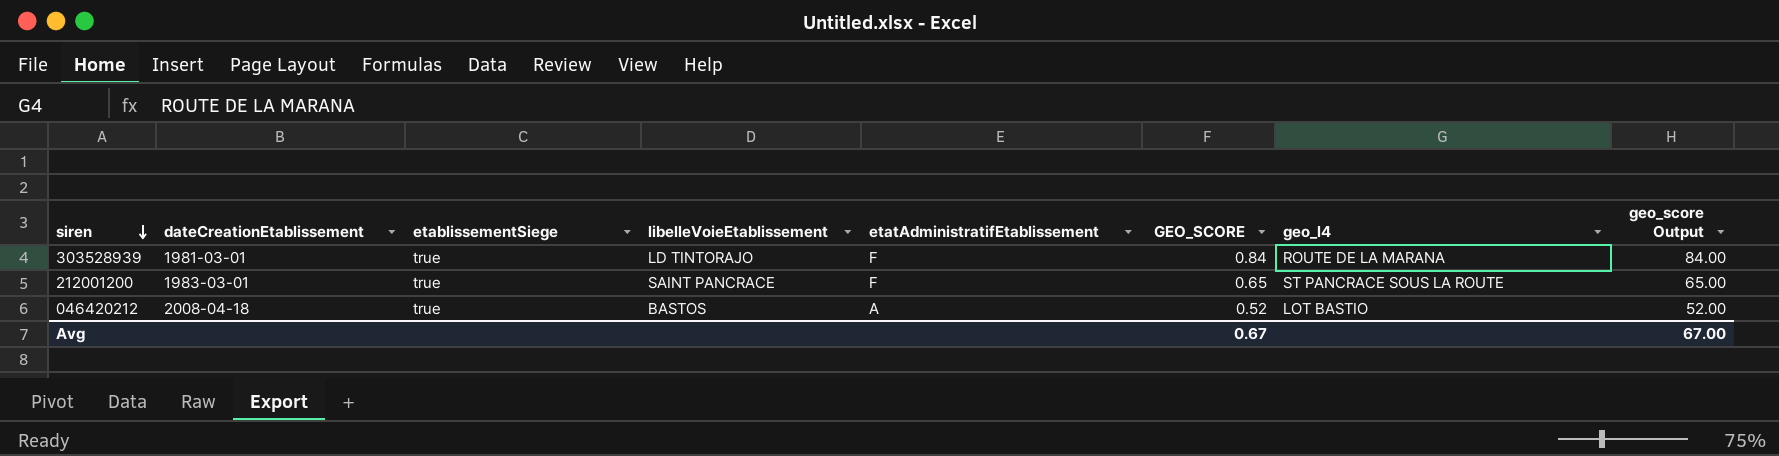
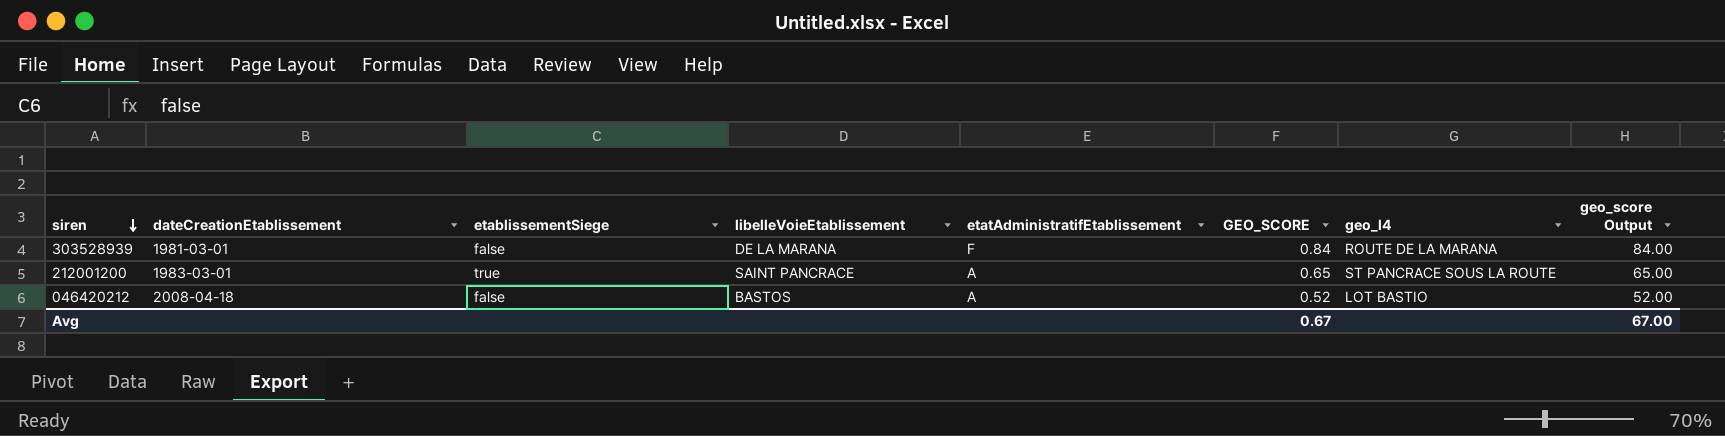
303528939 | etablissementSiege: true -> false
303528939 | libelleVoieEtablissement: LD TINTORAJO -> DE LA MARANA
212001200 | etatAdministratifEtablissement: F -> A
046420212 | etablissementSiege: true -> false

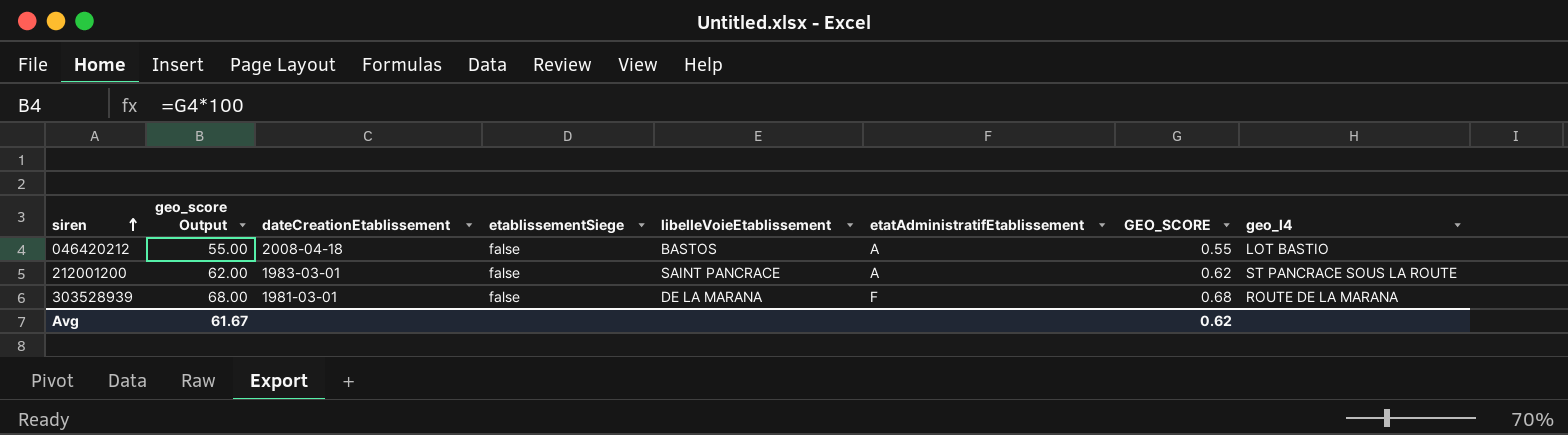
row order: siren descending -> siren ascending
column geo_score Output | position: 8 -> 2
046420212 | geo_score Output: 52.00 -> 55.00
046420212 | GEO_SCORE: 0.52 -> 0.55
212001200 | geo_score Output: 65.00 -> 62.00
212001200 | etablissementSiege: true -> false
212001200 | GEO_SCORE: 0.65 -> 0.62
303528939 | geo_score Output: 84.00 -> 68.00
303528939 | GEO_SCORE: 0.84 -> 0.68
Avg | geo_score Output: 67.00 -> 61.67
Avg | GEO_SCORE: 0.67 -> 0.62

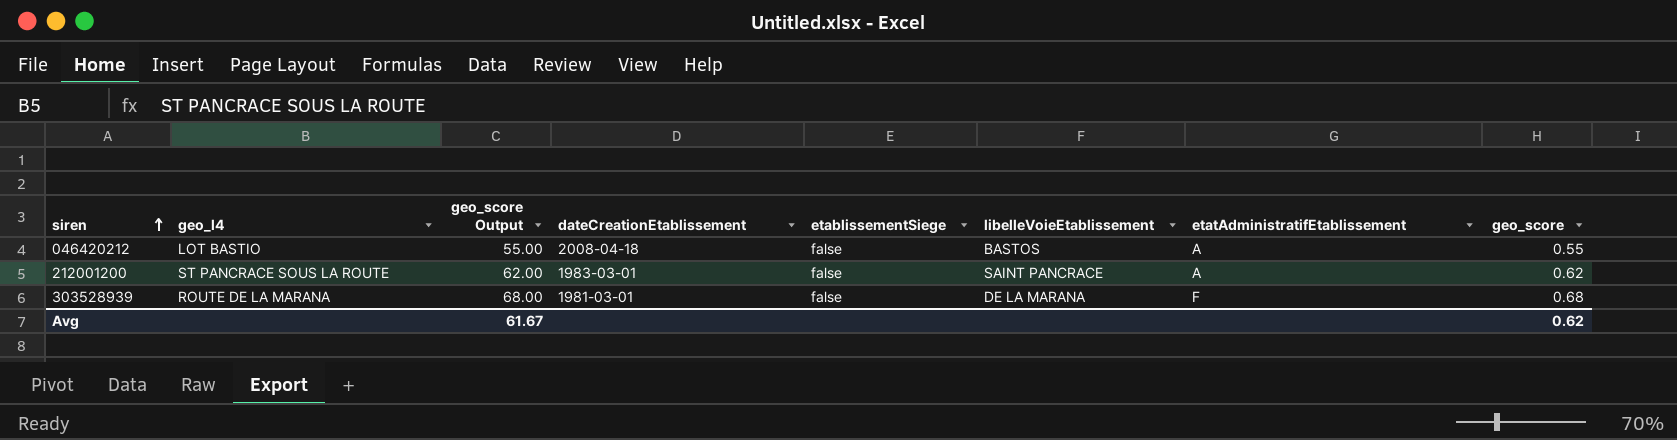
column geo_l4 | position: 8 -> 2
column name: GEO_SCORE -> geo_score

